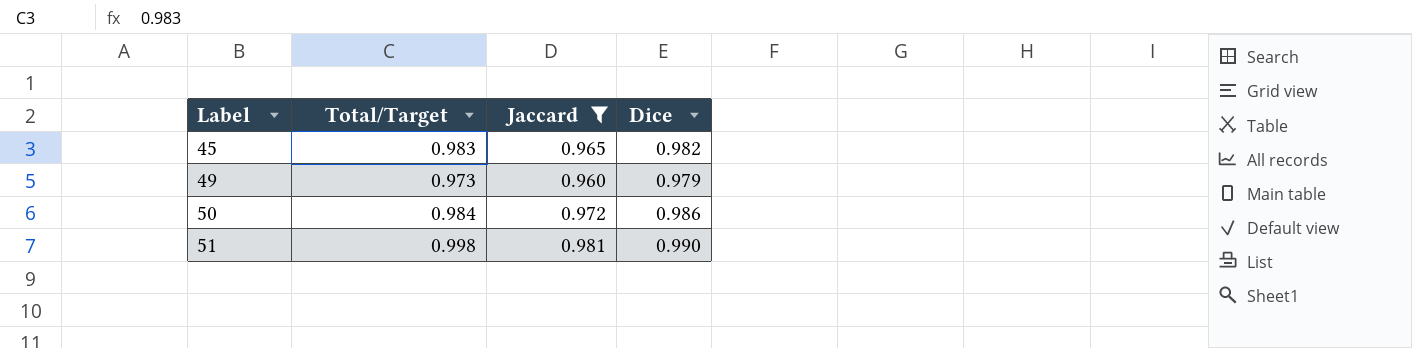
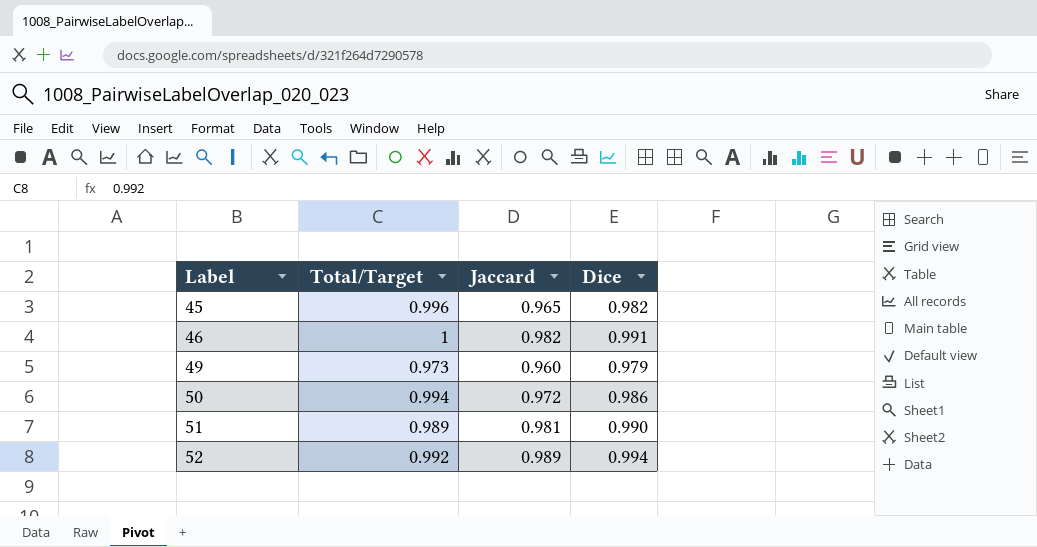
filter: Jaccard <= 0.981 -> none
45 | Total/Target: 0.983 -> 0.996
50 | Total/Target: 0.984 -> 0.994
51 | Total/Target: 0.998 -> 0.989

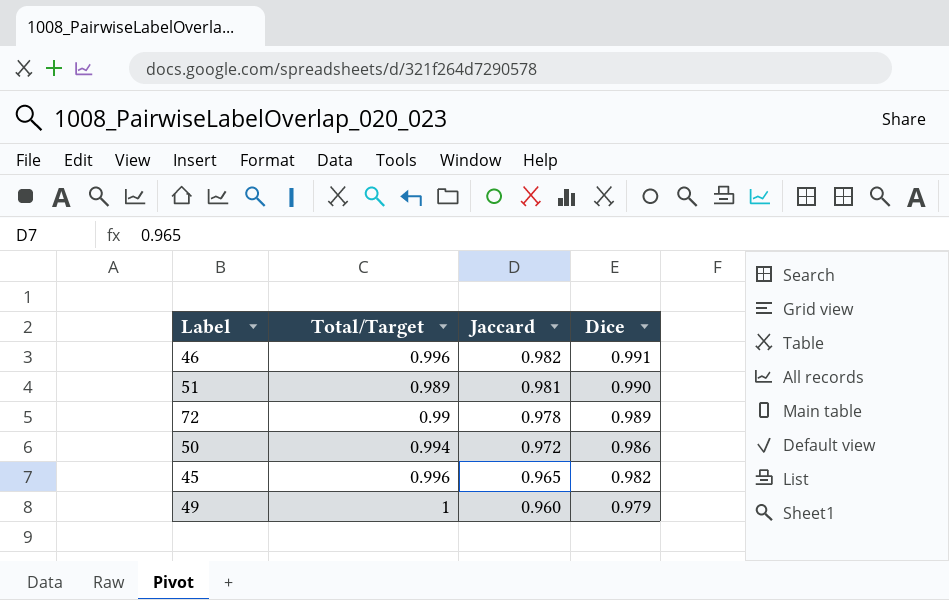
row order: Label ascending -> Jaccard descending
row 52: 0.992 | 0.989 | 0.994 -> none
46 | Total/Target: 1 -> 0.996
row 72: none -> 0.99 | 0.978 | 0.989
49 | Total/Target: 0.973 -> 1

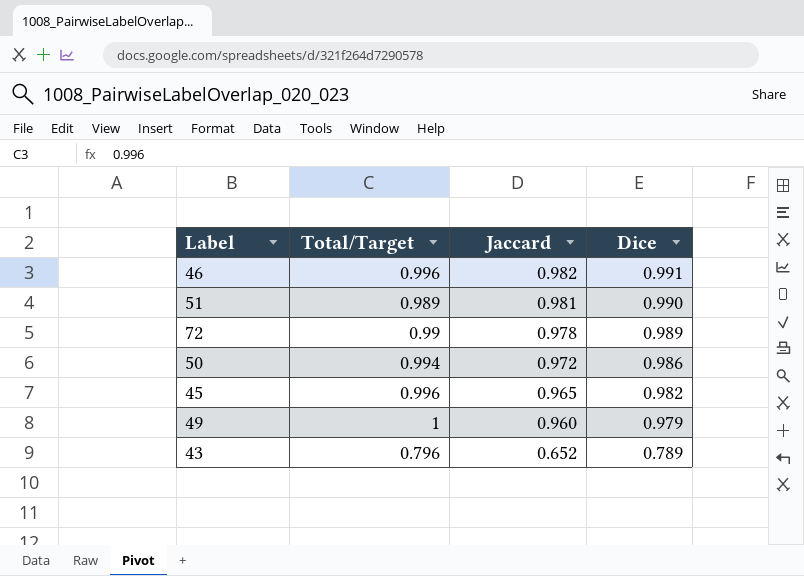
row 43: none -> 0.796 | 0.652 | 0.789

